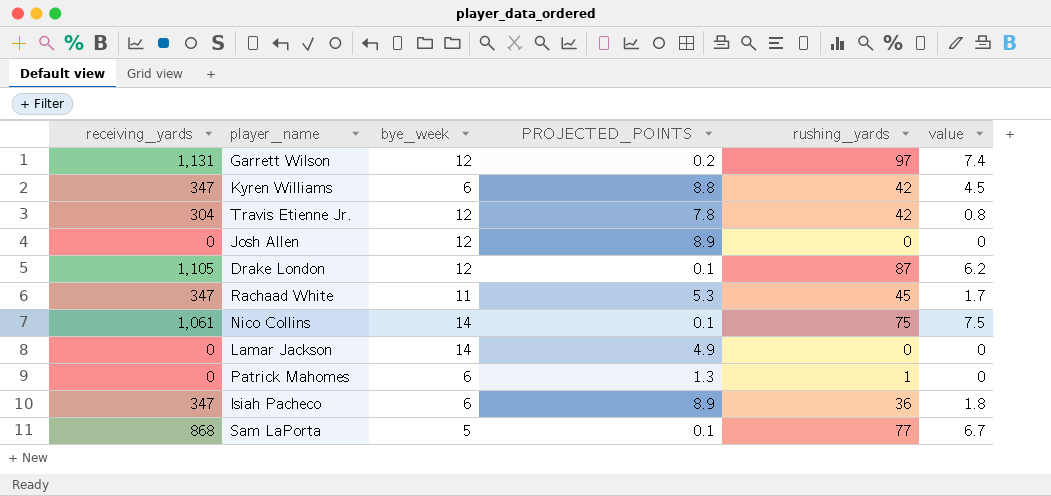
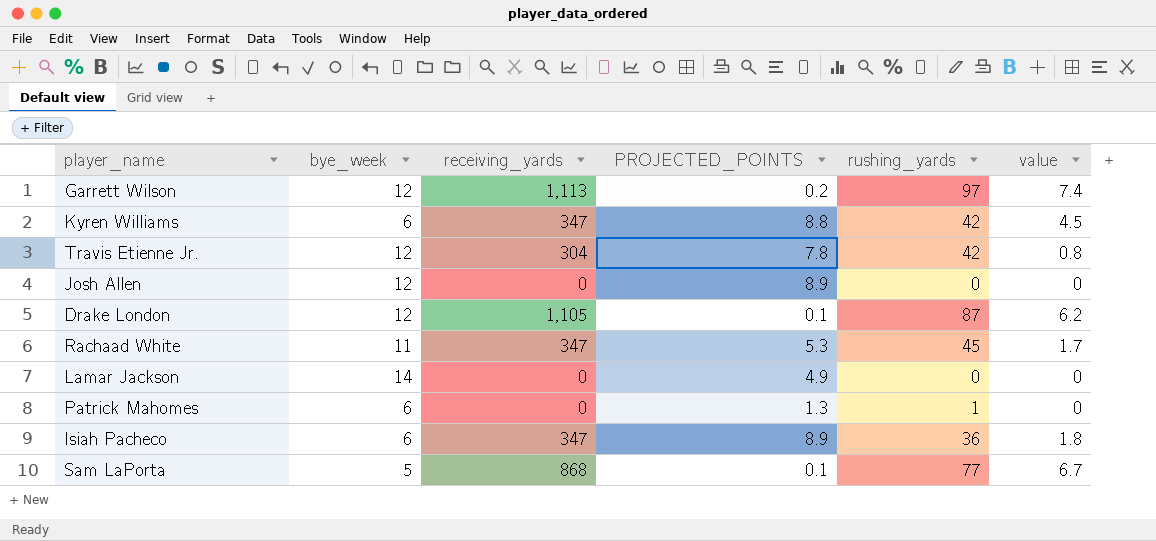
column receiving_yards | position: 1 -> 3
row Nico Collins: 1,061 | 14 | 0.1 | 75 | 7.5 -> none
Garrett Wilson | receiving_yards: 1,131 -> 1,113

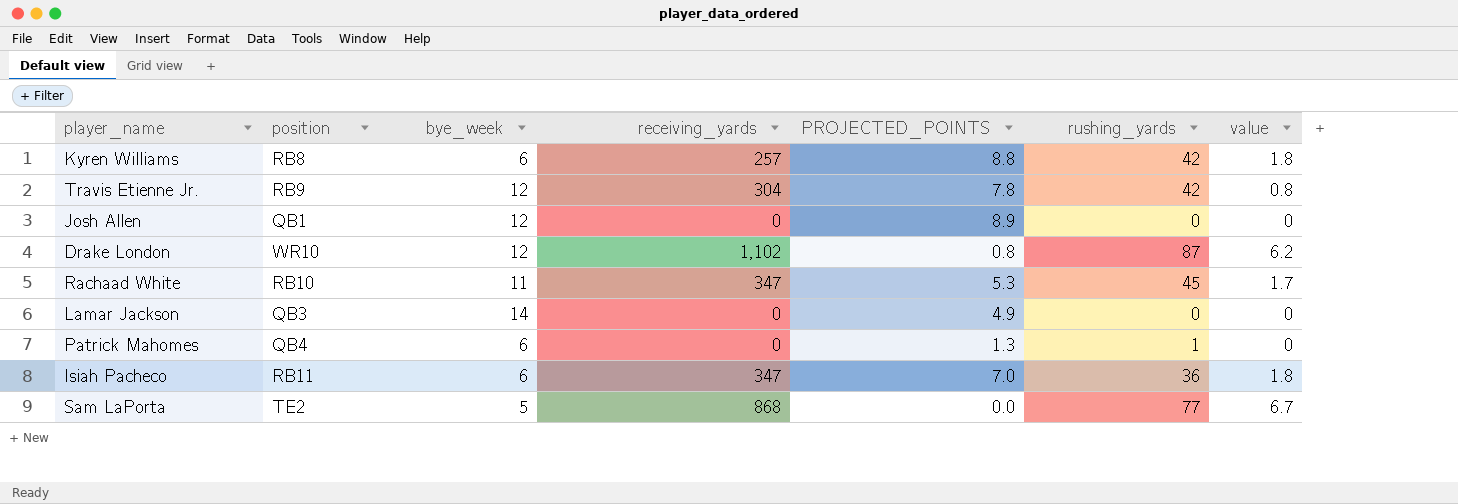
column position | position: none -> 2
row Garrett Wilson: 12 | 1,113 | 0.2 | 97 | 7.4 -> none
Kyren Williams | receiving_yards: 347 -> 257
Kyren Williams | value: 4.5 -> 1.8
Drake London | receiving_yards: 1,105 -> 1,102
Drake London | PROJECTED_POINTS: 0.1 -> 0.8
Isiah Pacheco | PROJECTED_POINTS: 8.9 -> 7.0
Sam LaPorta | PROJECTED_POINTS: 0.1 -> 0.0

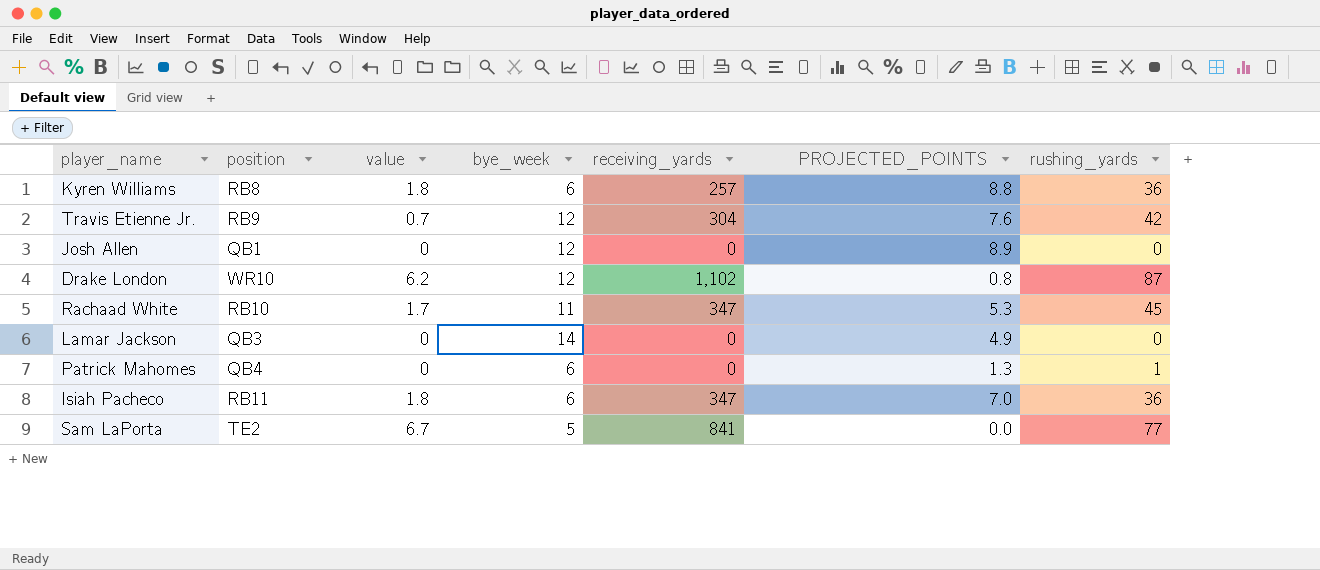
column value | position: 7 -> 3
Kyren Williams | rushing_yards: 42 -> 36
Travis Etienne Jr. | value: 0.8 -> 0.7
Travis Etienne Jr. | PROJECTED_POINTS: 7.8 -> 7.6
Sam LaPorta | receiving_yards: 868 -> 841

